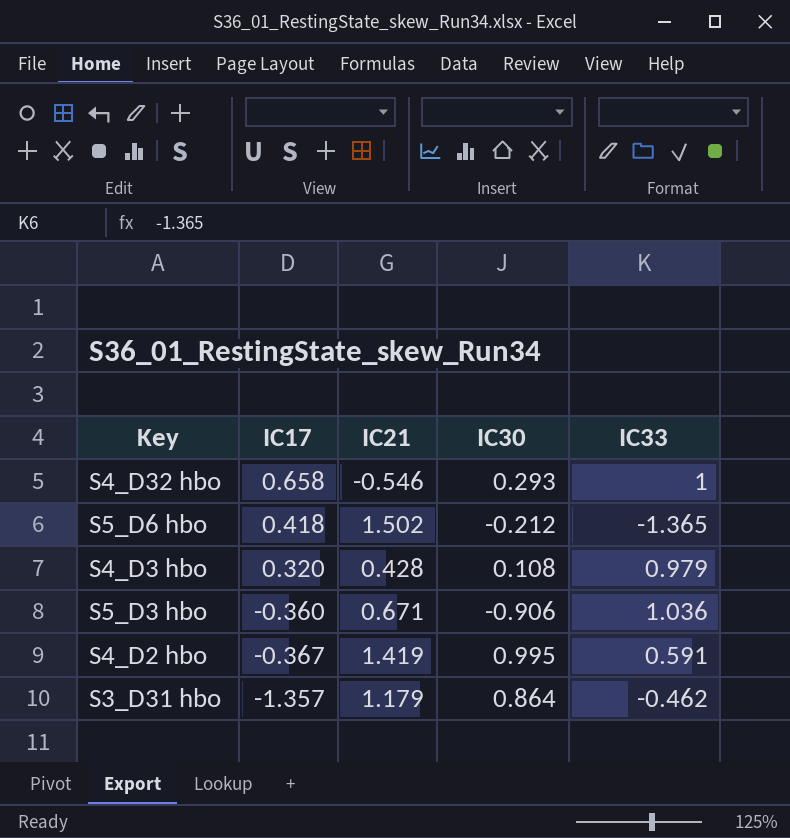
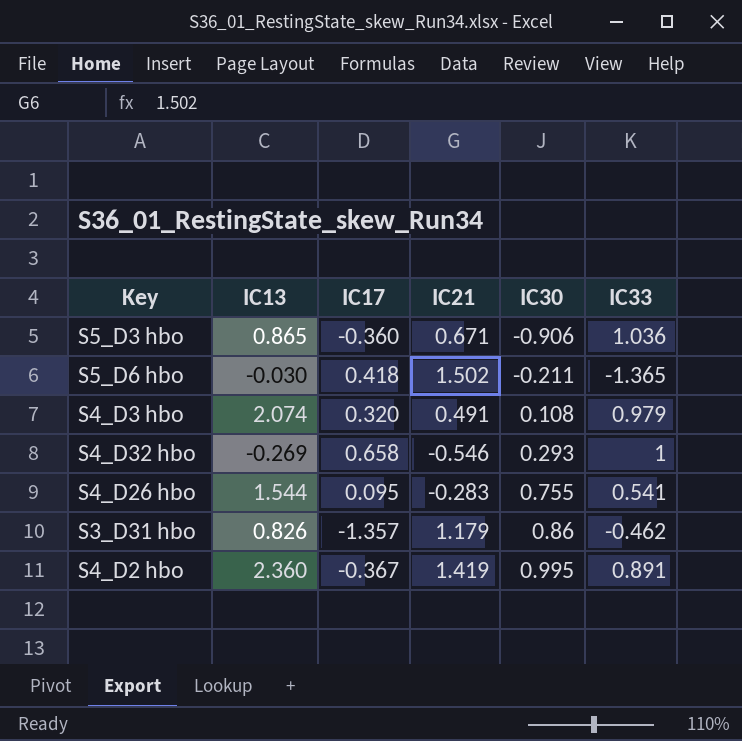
row order: IC17 descending -> IC30 ascending
column IC13 | position: none -> 2
S5_D6 hbo | IC30: -0.212 -> -0.211
S4_D3 hbo | IC21: 0.428 -> 0.491
row S4_D26 hbo: none -> 1.544 | 0.095 | -0.283 | 0.755 | 0.541
S3_D31 hbo | IC30: 0.864 -> 0.86
S4_D2 hbo | IC33: 0.591 -> 0.891

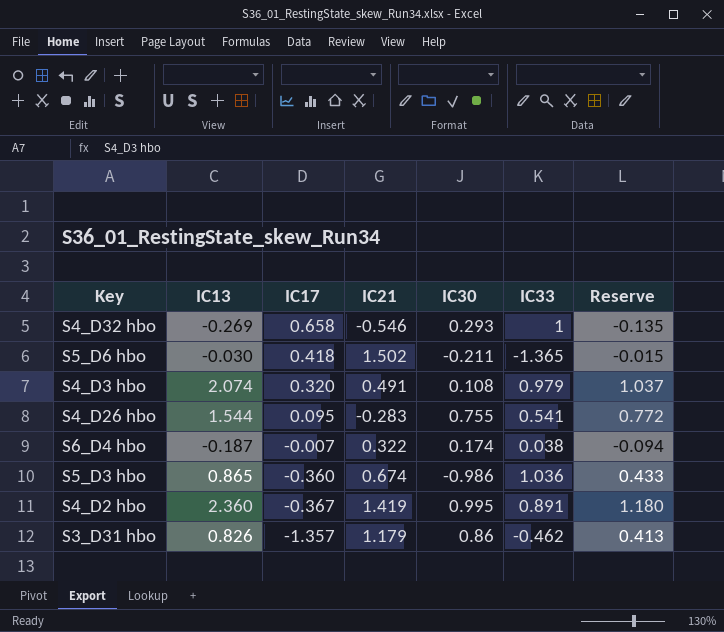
row order: IC30 ascending -> IC17 descending
column Reserve | formula: none -> [IC13] * 0.5
row S6_D4 hbo: none -> -0.187 | -0.007 | 0.322 | 0.174 | 0.038 | -0.094
S5_D3 hbo | IC21: 0.671 -> 0.674
S5_D3 hbo | IC30: -0.906 -> -0.986

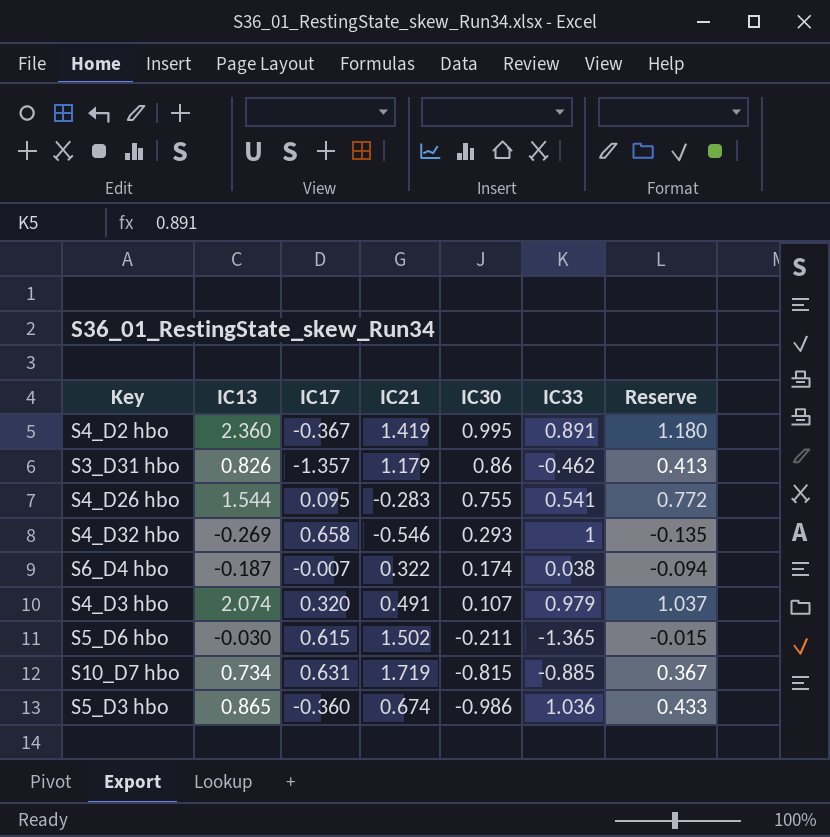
row order: IC17 descending -> IC30 descending
S4_D3 hbo | IC30: 0.108 -> 0.107
S5_D6 hbo | IC17: 0.418 -> 0.615
row S10_D7 hbo: none -> 0.734 | 0.631 | 1.719 | -0.815 | -0.885 | 0.367

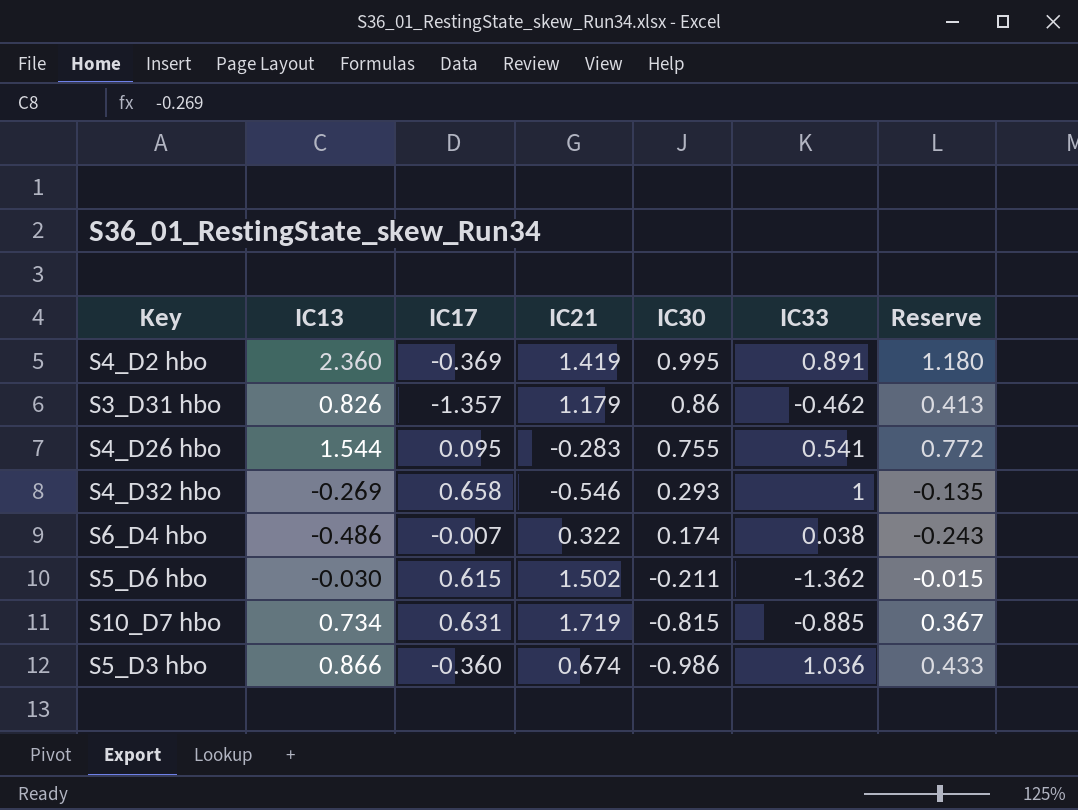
row S4_D3 hbo: 2.074 | 0.320 | 0.491 | 0.107 | 0.979 | 1.037 -> none
S4_D2 hbo | IC17: -0.367 -> -0.369
S6_D4 hbo | IC13: -0.187 -> -0.486
S6_D4 hbo | Reserve: -0.094 -> -0.243
S5_D6 hbo | IC33: -1.365 -> -1.362
S5_D3 hbo | IC13: 0.865 -> 0.866

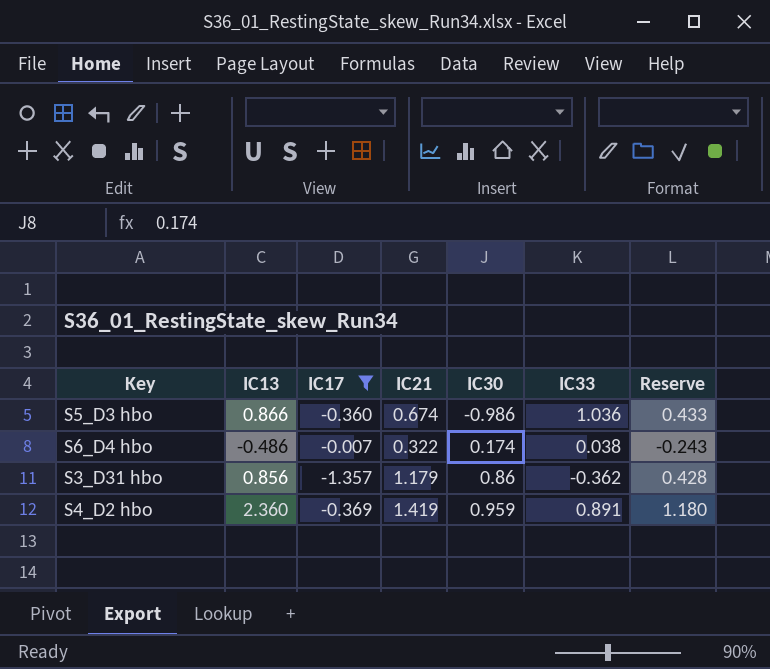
filter: none -> IC17 <= -0.007
row order: IC30 descending -> IC30 ascending
S3_D31 hbo | IC13: 0.826 -> 0.856
S3_D31 hbo | IC33: -0.462 -> -0.362
S3_D31 hbo | Reserve: 0.413 -> 0.428
S4_D2 hbo | IC30: 0.995 -> 0.959

